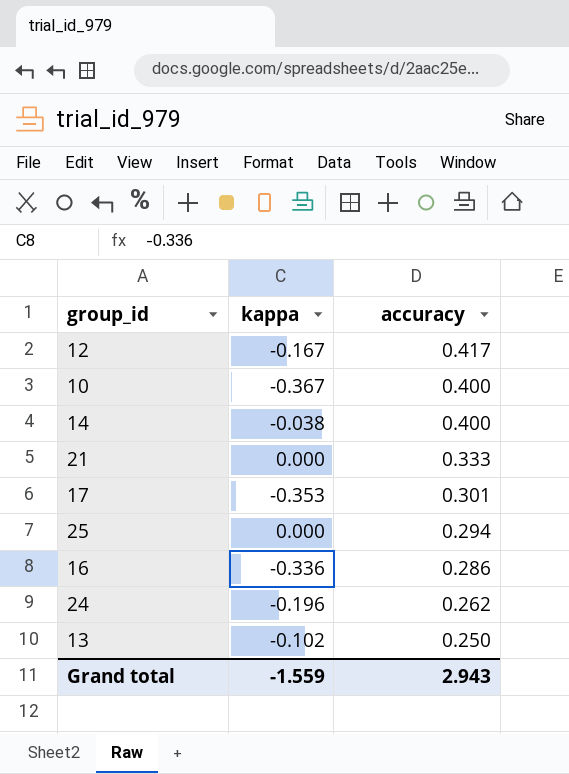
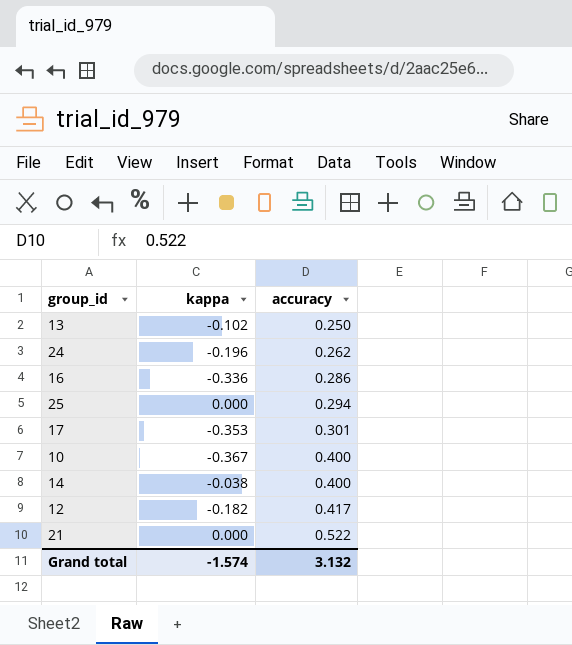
row order: accuracy descending -> accuracy ascending
12 | kappa: -0.167 -> -0.182
21 | accuracy: 0.333 -> 0.522
Grand total | kappa: -1.559 -> -1.574
Grand total | accuracy: 2.943 -> 3.132

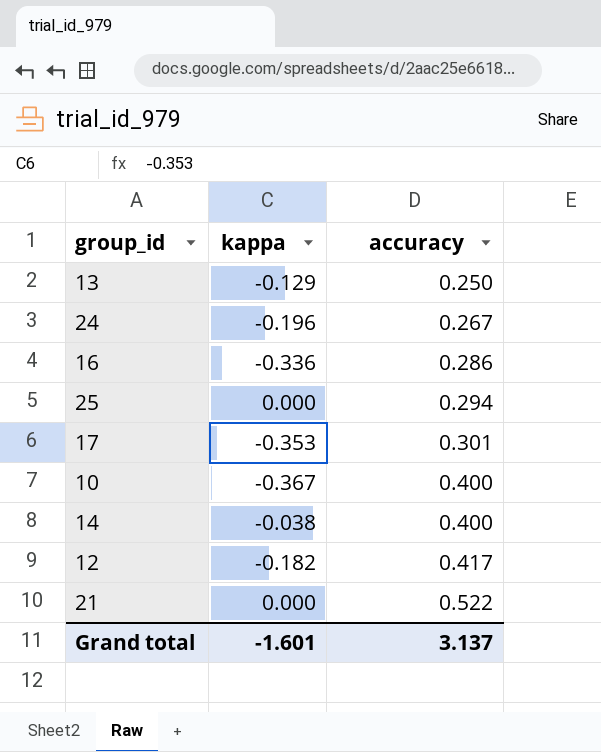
13 | kappa: -0.102 -> -0.129
24 | accuracy: 0.262 -> 0.267
Grand total | kappa: -1.574 -> -1.601
Grand total | accuracy: 3.132 -> 3.137

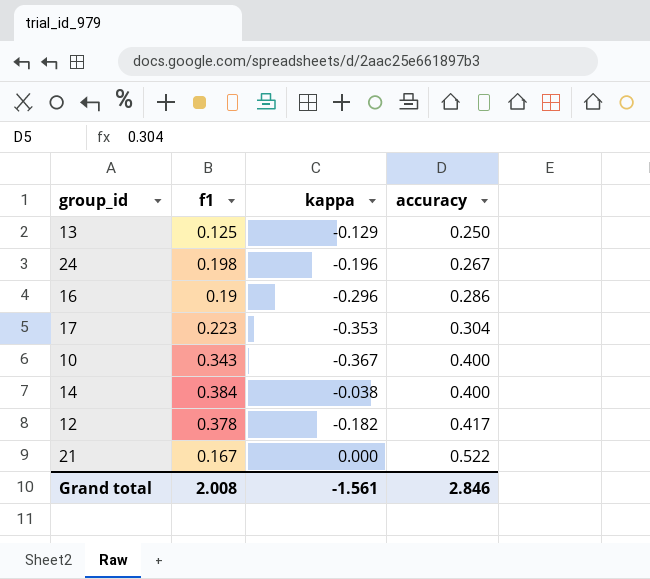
column f1 | position: none -> 2
row 25: 0.000 | 0.294 -> none
16 | kappa: -0.336 -> -0.296
17 | accuracy: 0.301 -> 0.304
Grand total | kappa: -1.601 -> -1.561
Grand total | accuracy: 3.137 -> 2.846

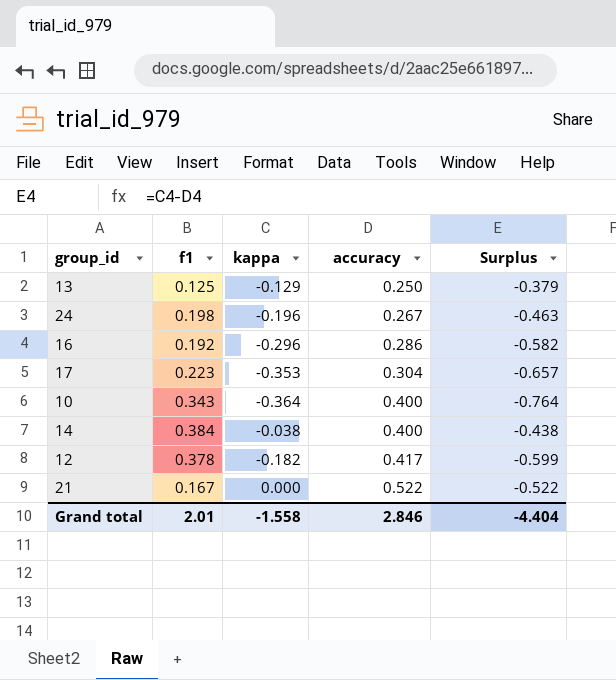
column Surplus | formula: none -> [kappa] - [accuracy]
16 | f1: 0.19 -> 0.192
10 | kappa: -0.367 -> -0.364
Grand total | f1: 2.008 -> 2.01
Grand total | kappa: -1.561 -> -1.558

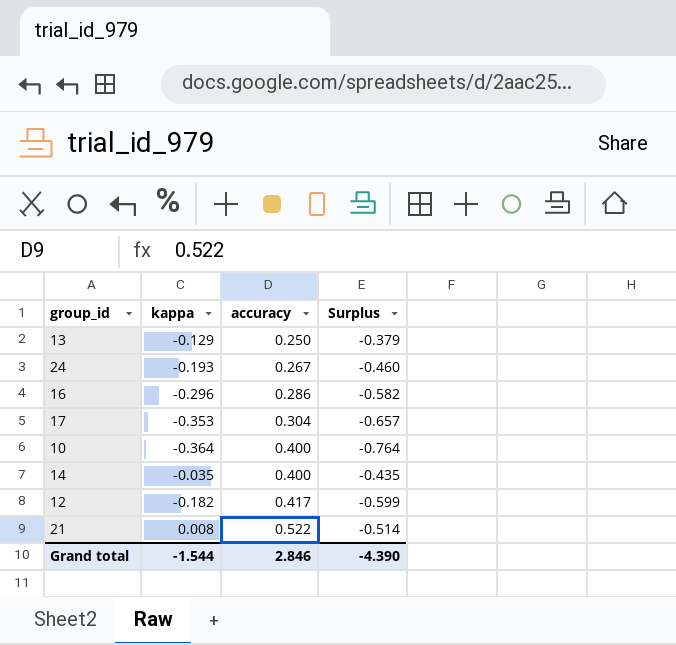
column f1 | position: 2 -> none
24 | kappa: -0.196 -> -0.193
24 | Surplus: -0.463 -> -0.460
14 | kappa: -0.038 -> -0.035
14 | Surplus: -0.438 -> -0.435
21 | kappa: 0.000 -> 0.008
21 | Surplus: -0.522 -> -0.514
Grand total | kappa: -1.558 -> -1.544
Grand total | Surplus: -4.404 -> -4.390

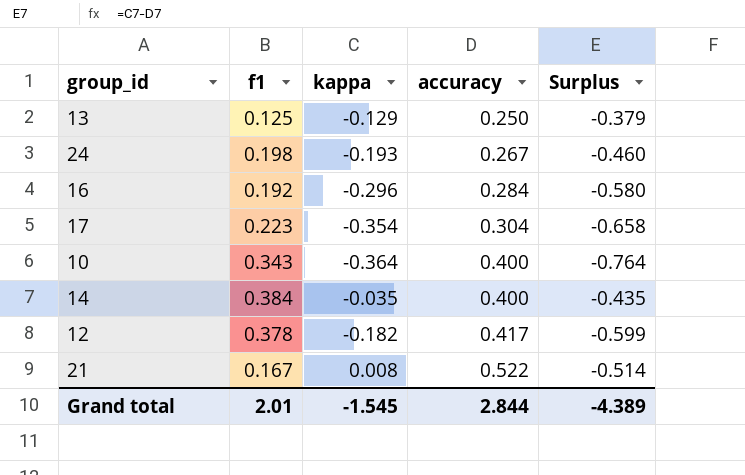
column f1 | position: none -> 2
16 | accuracy: 0.286 -> 0.284
16 | Surplus: -0.582 -> -0.580
17 | kappa: -0.353 -> -0.354
17 | Surplus: -0.657 -> -0.658
Grand total | kappa: -1.544 -> -1.545
Grand total | accuracy: 2.846 -> 2.844
Grand total | Surplus: -4.390 -> -4.389

